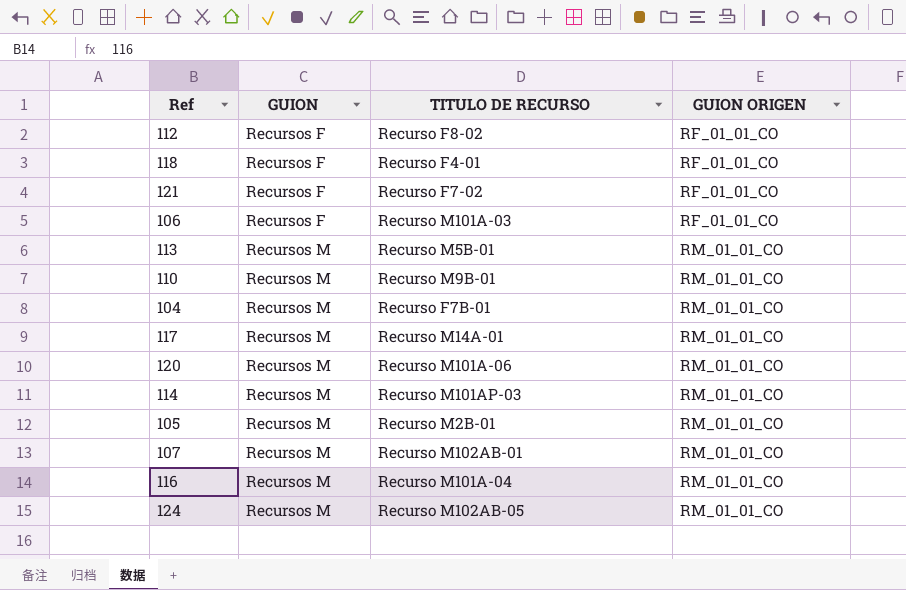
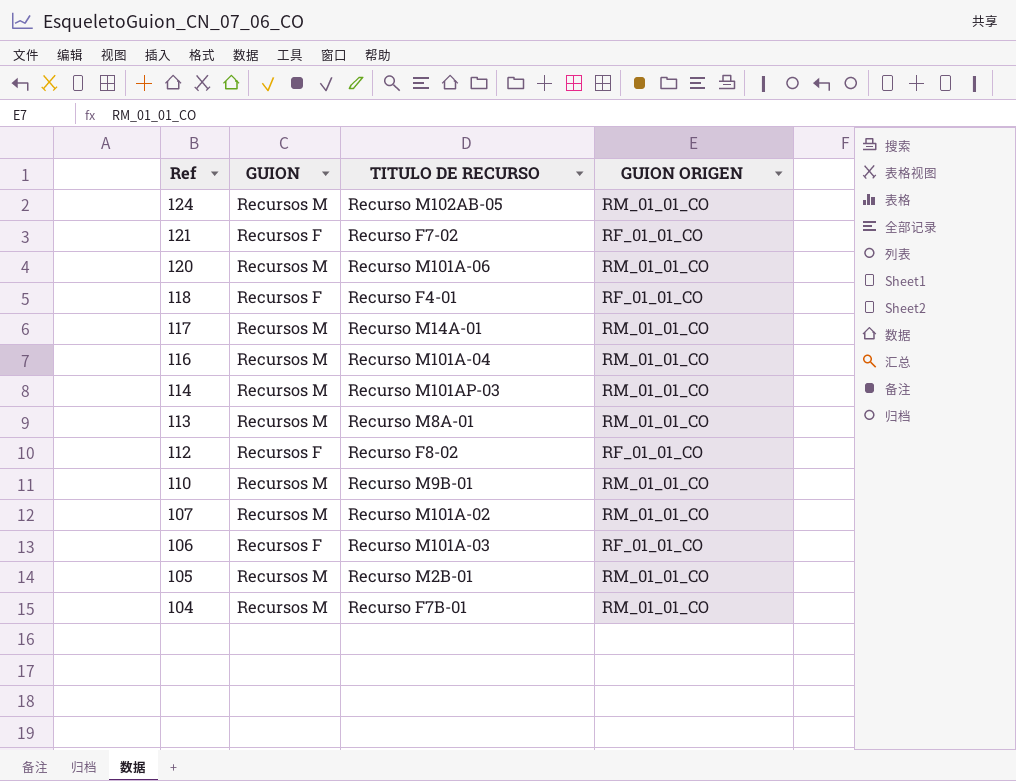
row order: GUION ascending -> Ref descending
113 | TITULO DE RECURSO: Recurso M5B-01 -> Recurso M8A-01
107 | TITULO DE RECURSO: Recurso M102AB-01 -> Recurso M101A-02

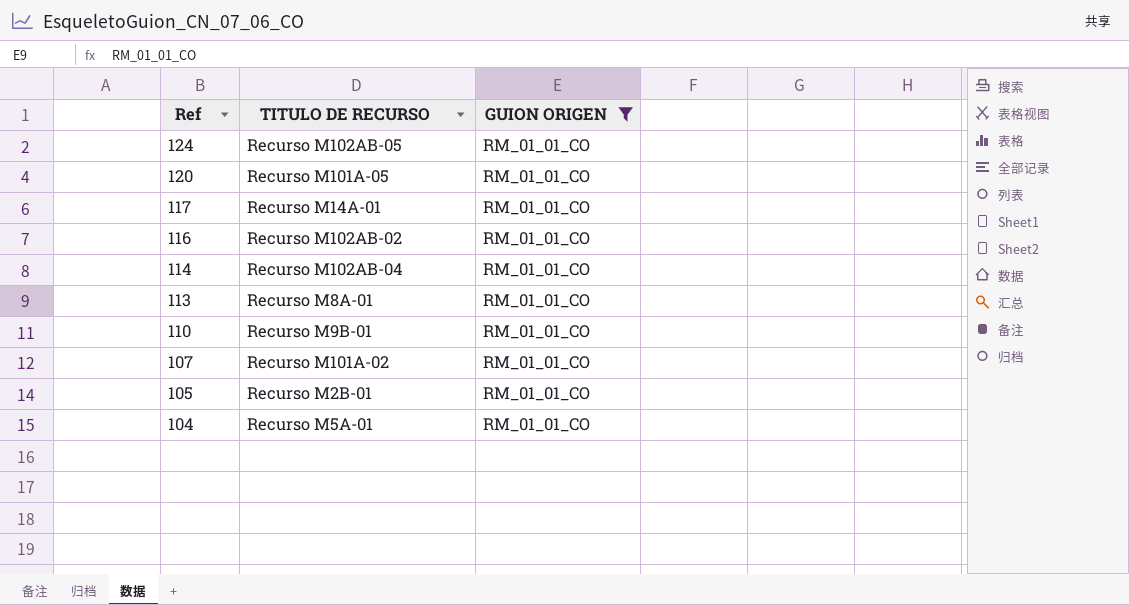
filter: none -> GUION ORIGEN = RM_01_01_CO
column GUION | position: 2 -> none
120 | TITULO DE RECURSO: Recurso M101A-06 -> Recurso M101A-05
116 | TITULO DE RECURSO: Recurso M101A-04 -> Recurso M102AB-02
114 | TITULO DE RECURSO: Recurso M101AP-03 -> Recurso M102AB-04
104 | TITULO DE RECURSO: Recurso F7B-01 -> Recurso M5A-01

